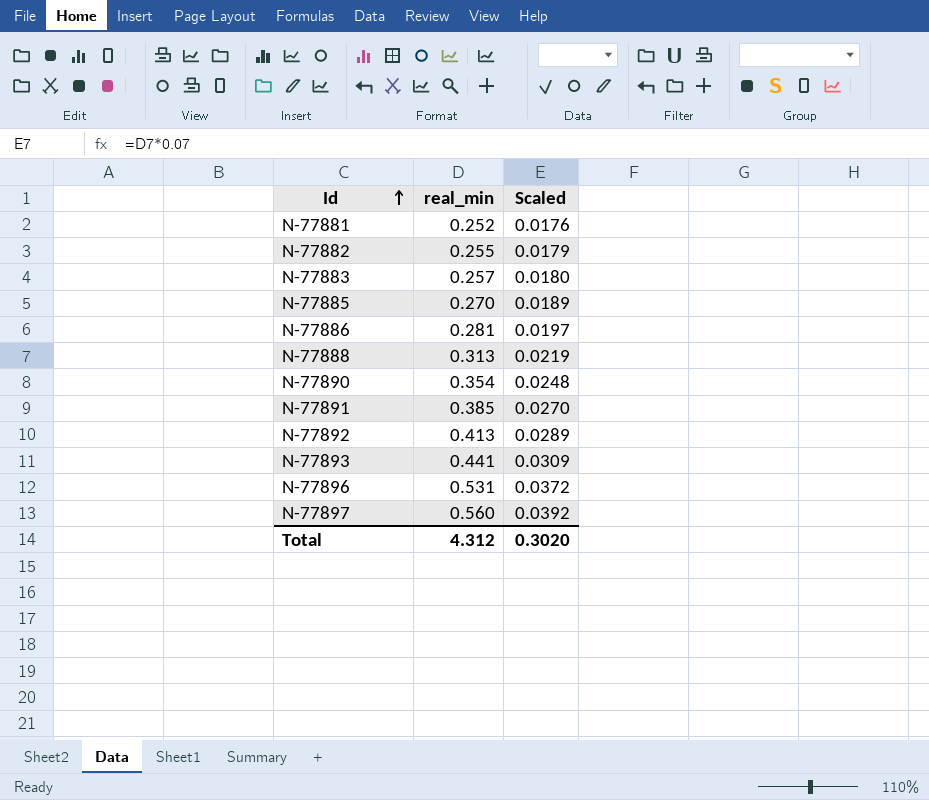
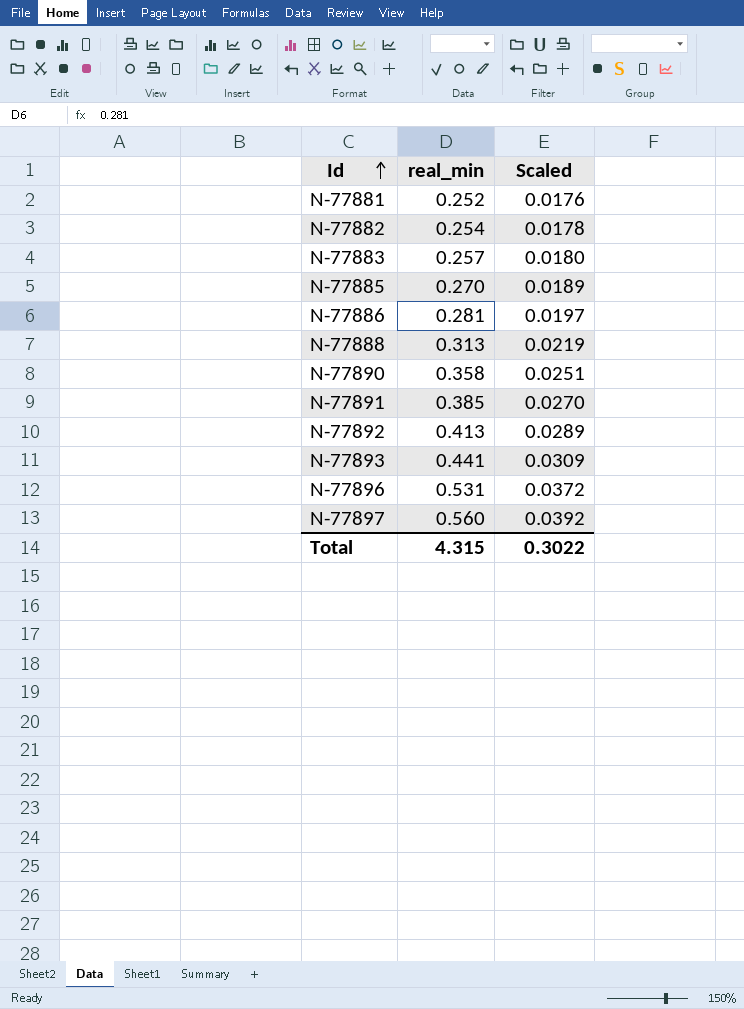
N-77882 | real_min: 0.255 -> 0.254
N-77882 | Scaled: 0.0179 -> 0.0178
N-77890 | real_min: 0.354 -> 0.358
N-77890 | Scaled: 0.0248 -> 0.0251
Total | real_min: 4.312 -> 4.315
Total | Scaled: 0.3020 -> 0.3022

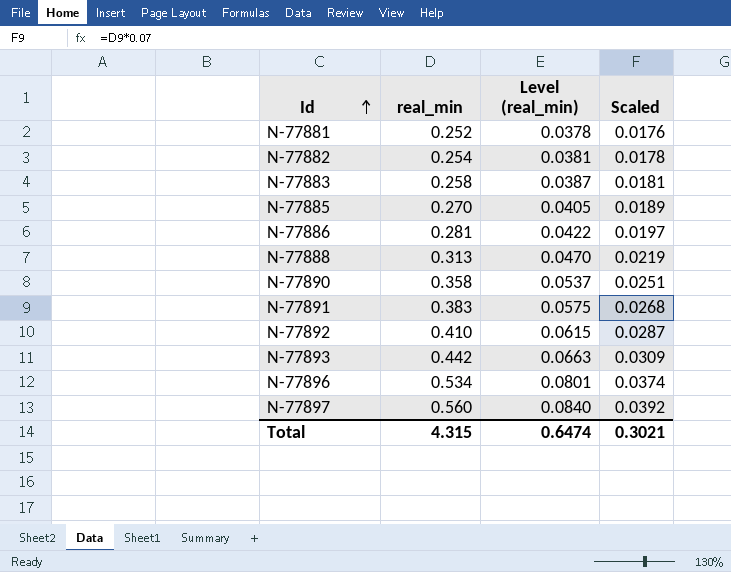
column Level (real_min) | formula: none -> [real_min] * 0.15
N-77883 | real_min: 0.257 -> 0.258
N-77883 | Scaled: 0.0180 -> 0.0181
N-77891 | real_min: 0.385 -> 0.383
N-77891 | Scaled: 0.0270 -> 0.0268
N-77892 | real_min: 0.413 -> 0.410
N-77892 | Scaled: 0.0289 -> 0.0287
N-77893 | real_min: 0.441 -> 0.442
N-77896 | real_min: 0.531 -> 0.534
N-77896 | Scaled: 0.0372 -> 0.0374
Total | Scaled: 0.3022 -> 0.3021

